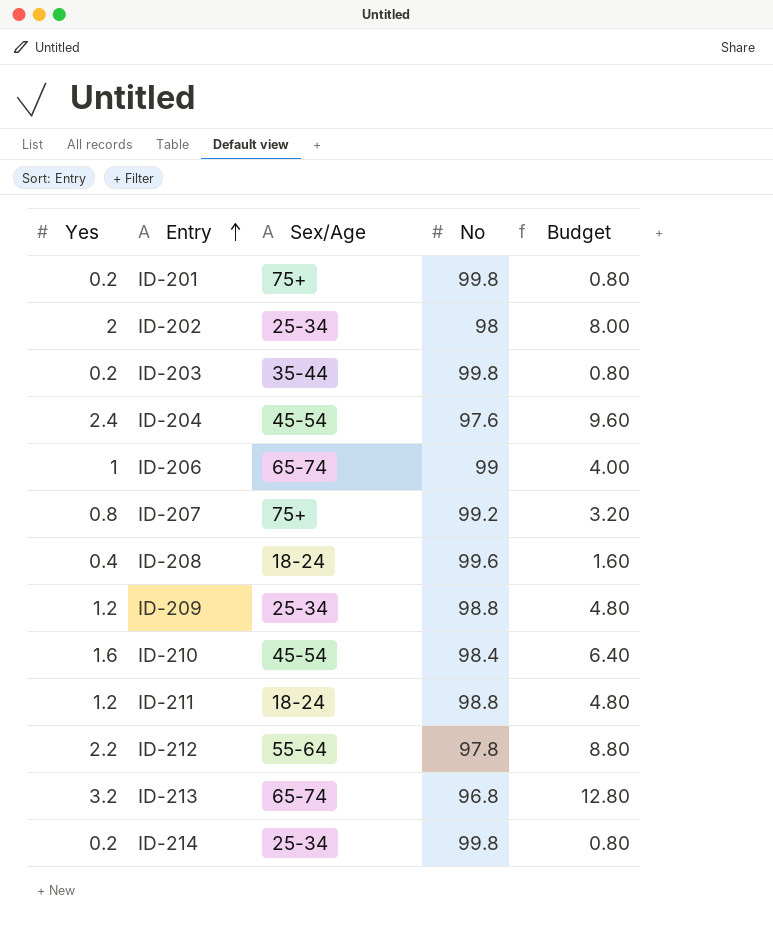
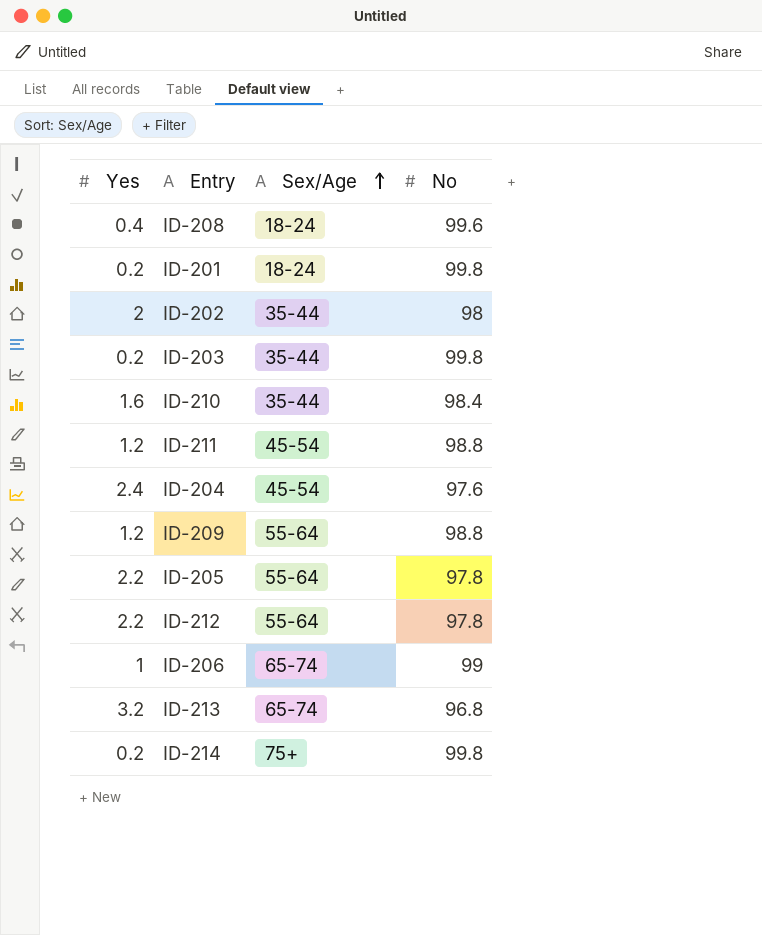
row order: Entry ascending -> Sex/Age ascending
column Budget | formula: [Yes] * 4 -> none
row ID-207: 0.8 | 75+ | 99.2 | 3.20 -> none
ID-201 | Sex/Age: 75+ -> 18-24
ID-202 | Sex/Age: 25-34 -> 35-44
ID-210 | Sex/Age: 45-54 -> 35-44
ID-211 | Sex/Age: 18-24 -> 45-54
ID-209 | Sex/Age: 25-34 -> 55-64
row ID-205: none -> 2.2 | 55-64 | 97.8
ID-214 | Sex/Age: 25-34 -> 75+

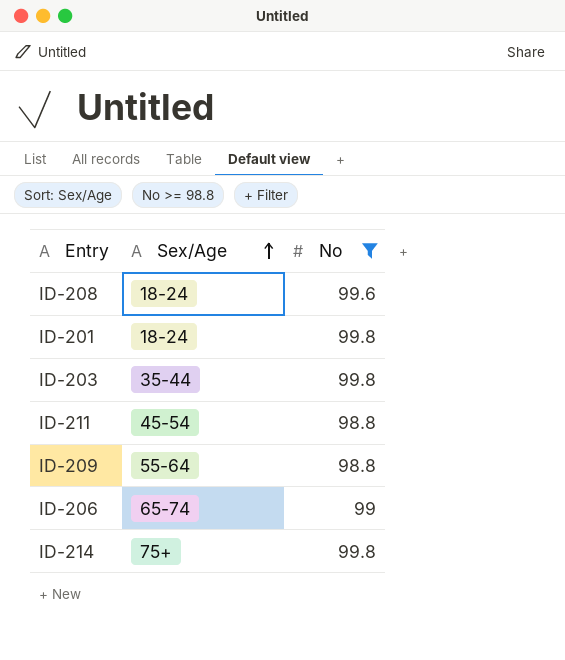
filter: none -> No >= 98.8
column Yes | position: 1 -> none

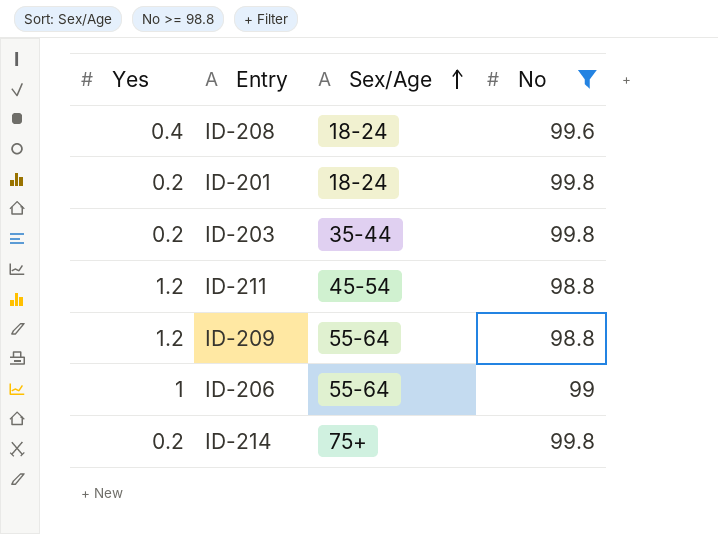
column Yes | position: none -> 1
ID-206 | Sex/Age: 65-74 -> 55-64

